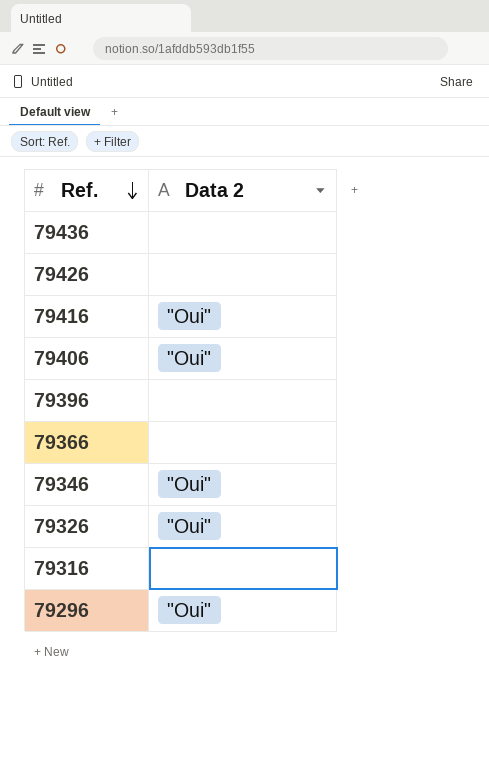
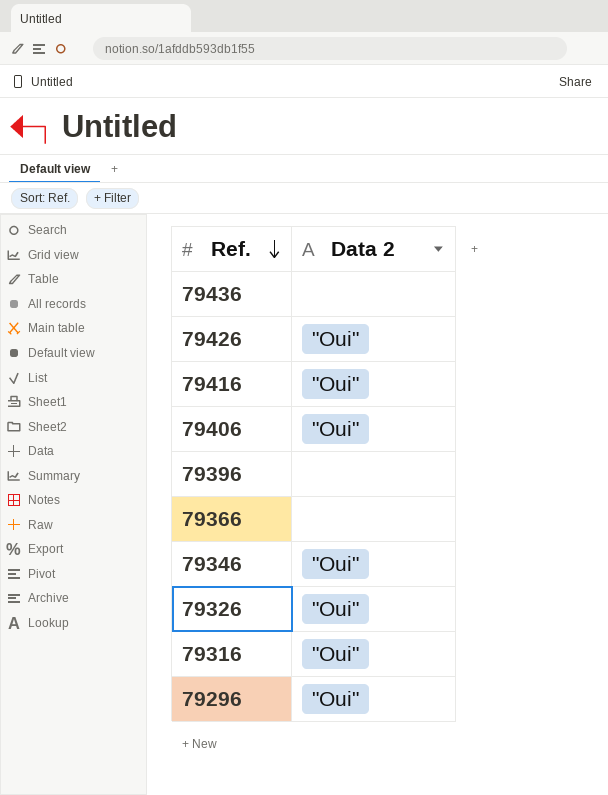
79426 | Data 2: none -> "Oui"
79316 | Data 2: none -> "Oui"

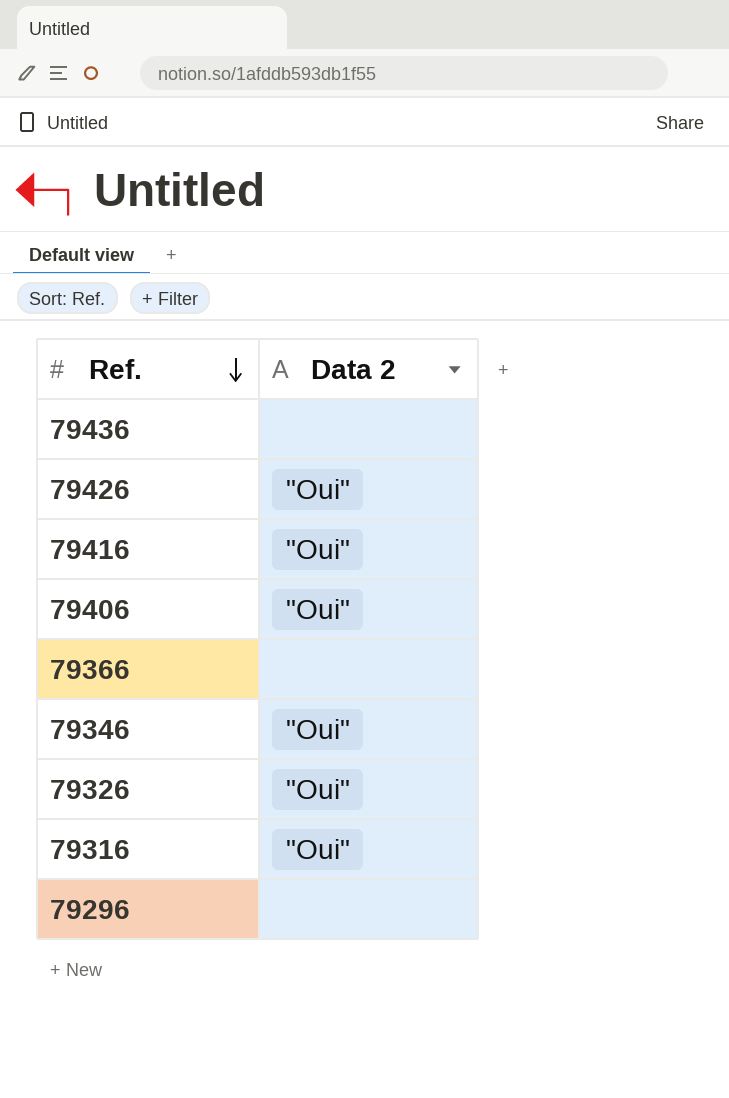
row 79396: none -> none
79296 | Data 2: "Oui" -> none

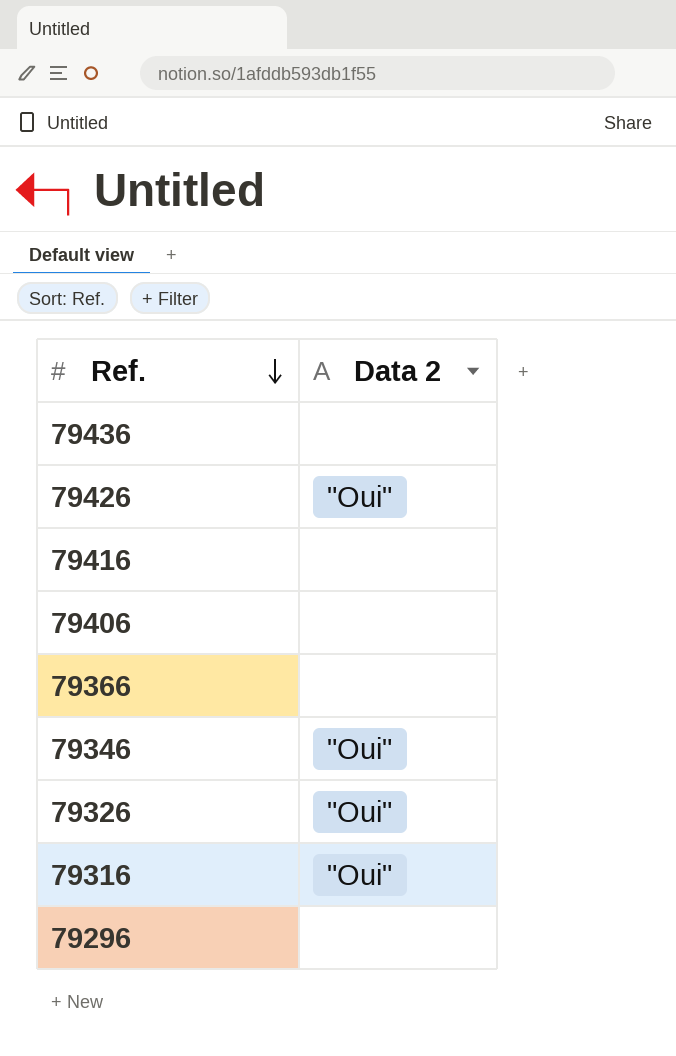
79416 | Data 2: "Oui" -> none
79406 | Data 2: "Oui" -> none

